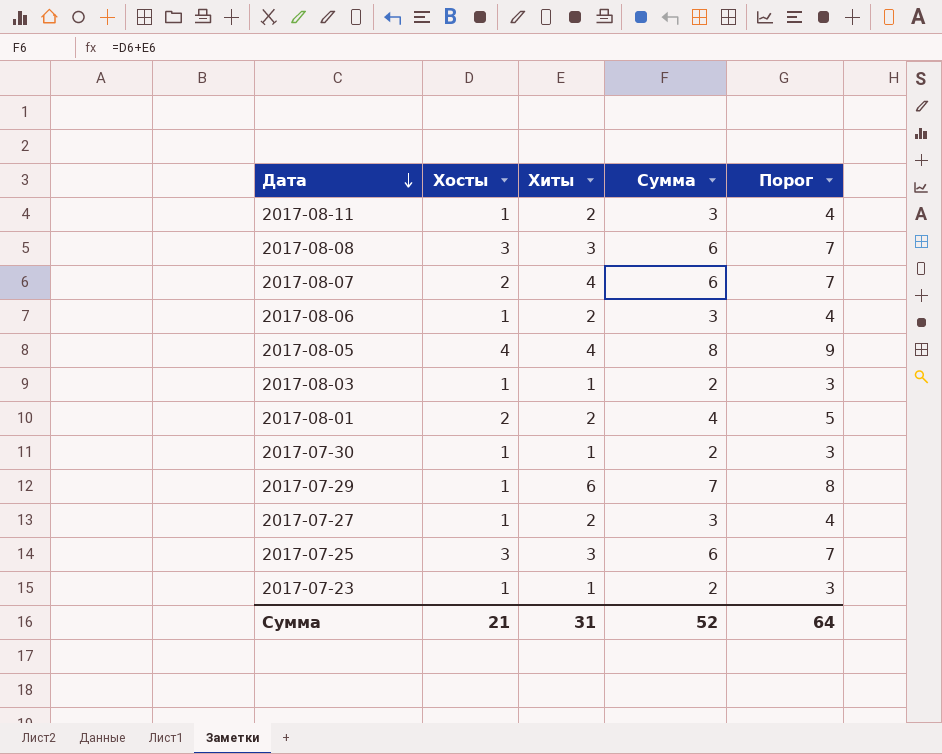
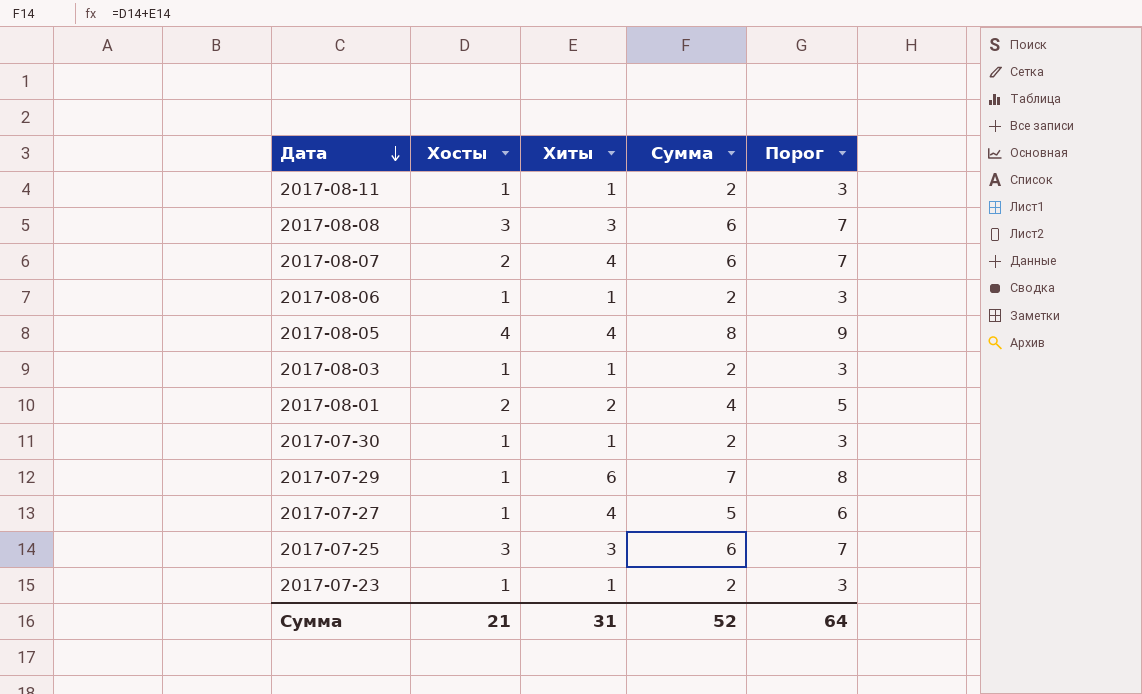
2017-08-11 | Хиты: 2 -> 1
2017-08-11 | Сумма: 3 -> 2
2017-08-11 | Порог: 4 -> 3
2017-08-06 | Хиты: 2 -> 1
2017-08-06 | Сумма: 3 -> 2
2017-08-06 | Порог: 4 -> 3
2017-07-27 | Хиты: 2 -> 4
2017-07-27 | Сумма: 3 -> 5
2017-07-27 | Порог: 4 -> 6

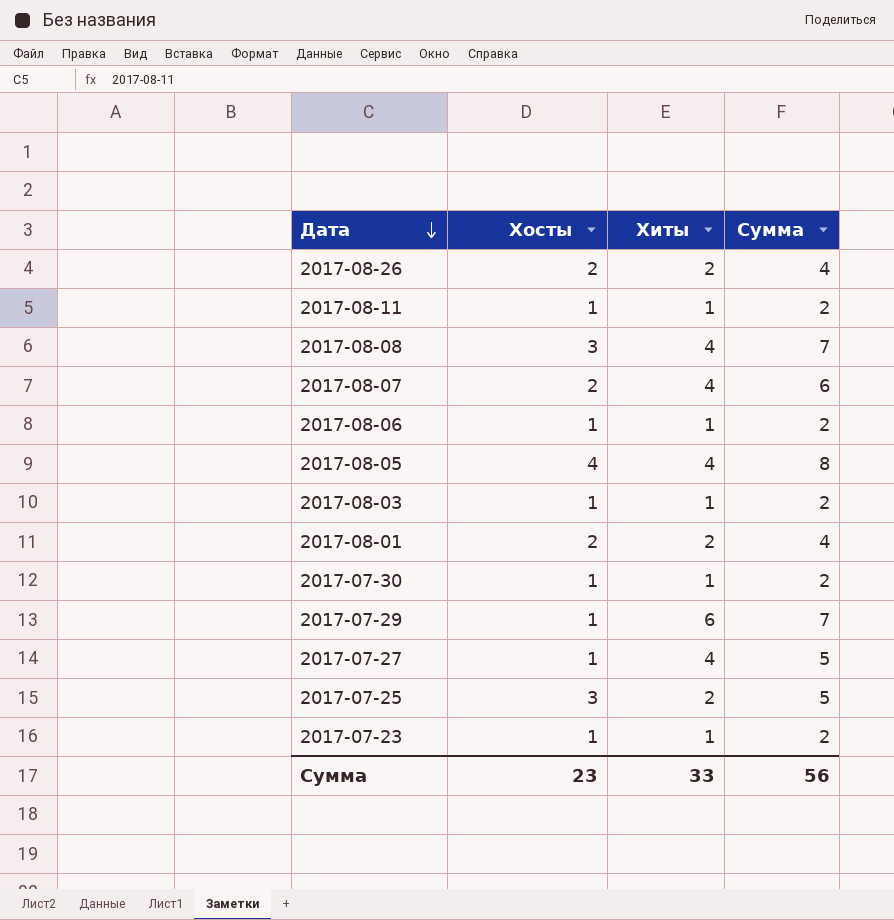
column Порог | formula: [Сумма] + 1 -> none
row 2017-08-26: none -> 2 | 2 | 4
2017-08-08 | Хиты: 3 -> 4
2017-08-08 | Сумма: 6 -> 7
2017-07-25 | Хиты: 3 -> 2
2017-07-25 | Сумма: 6 -> 5
Сумма | Хосты: 21 -> 23
Сумма | Хиты: 31 -> 33
Сумма | Сумма: 52 -> 56

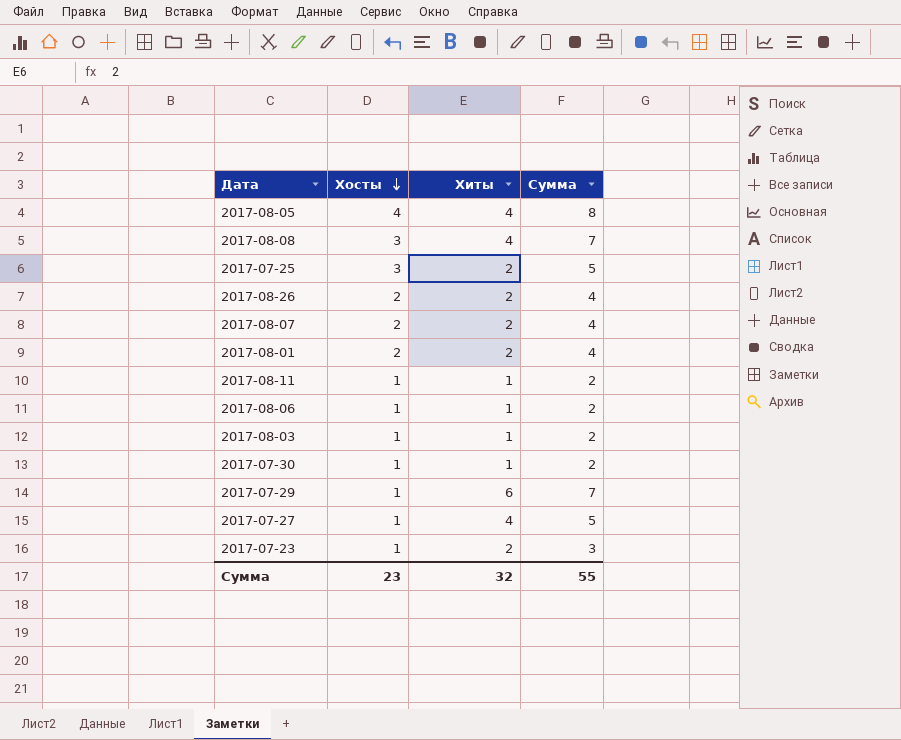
row order: Дата descending -> Хосты descending
2017-08-07 | Хиты: 4 -> 2
2017-08-07 | Сумма: 6 -> 4
2017-07-23 | Хиты: 1 -> 2
2017-07-23 | Сумма: 2 -> 3
Сумма | Хиты: 33 -> 32
Сумма | Сумма: 56 -> 55

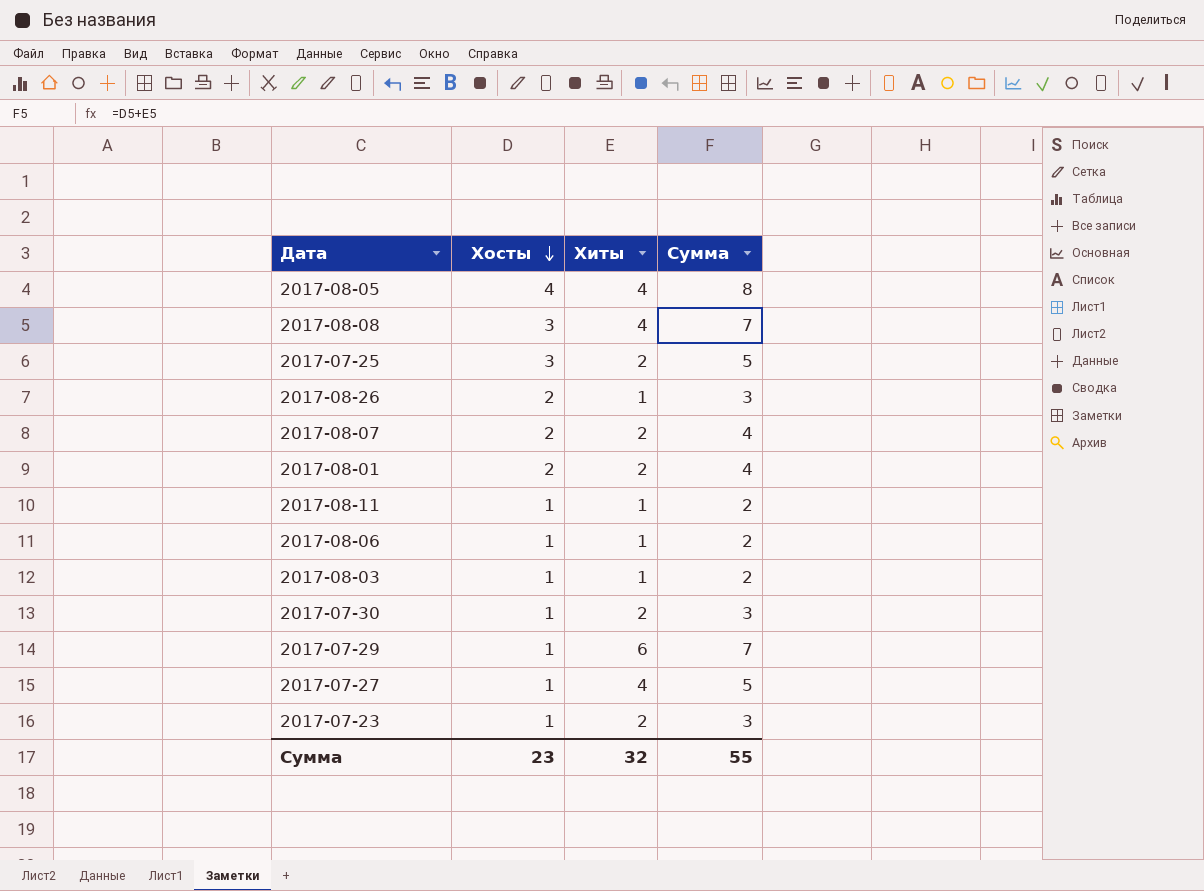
2017-08-26 | Хиты: 2 -> 1
2017-08-26 | Сумма: 4 -> 3
2017-07-30 | Хиты: 1 -> 2
2017-07-30 | Сумма: 2 -> 3

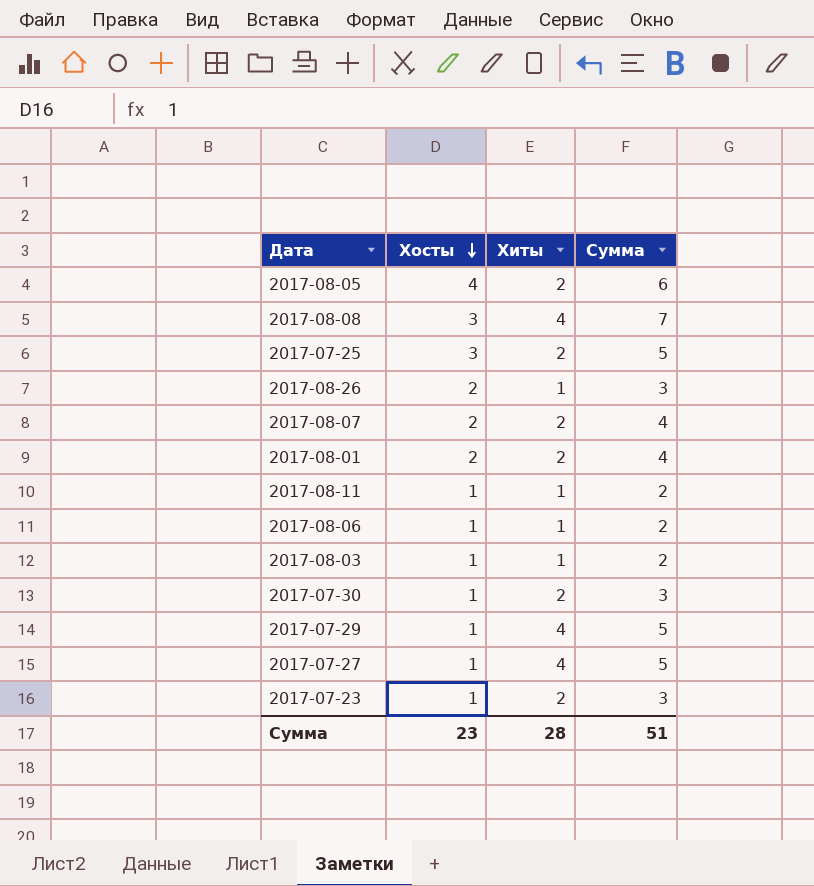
2017-08-05 | Хиты: 4 -> 2
2017-08-05 | Сумма: 8 -> 6
2017-07-29 | Хиты: 6 -> 4
2017-07-29 | Сумма: 7 -> 5
Сумма | Хиты: 32 -> 28
Сумма | Сумма: 55 -> 51

